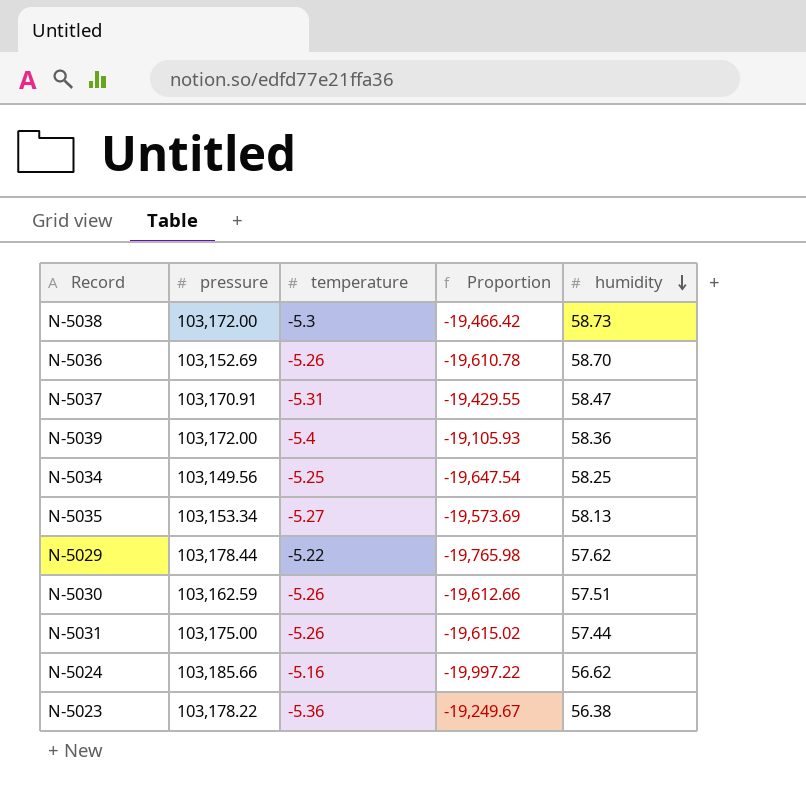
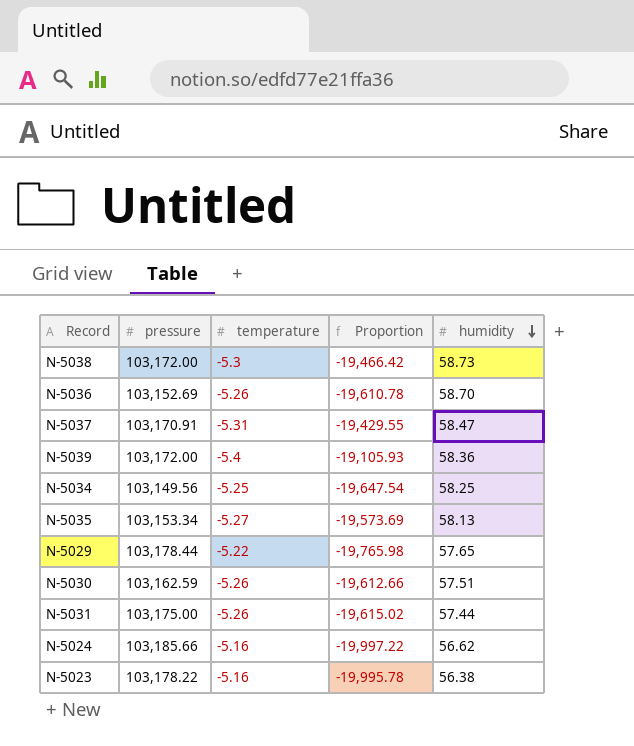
N-5029 | humidity: 57.62 -> 57.65
N-5023 | temperature: -5.36 -> -5.16
N-5023 | Proportion: -19,249.67 -> -19,995.78

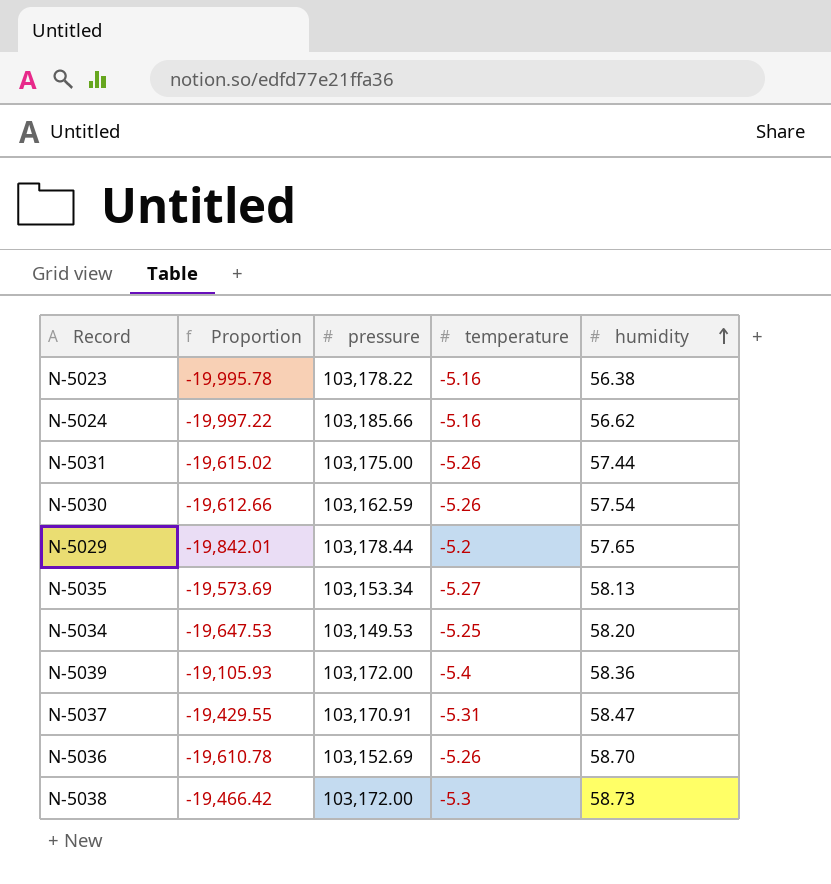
row order: humidity descending -> humidity ascending
column Proportion | position: 4 -> 2
N-5030 | humidity: 57.51 -> 57.54
N-5029 | Proportion: -19,765.98 -> -19,842.01
N-5029 | temperature: -5.22 -> -5.2
N-5034 | Proportion: -19,647.54 -> -19,647.53
N-5034 | pressure: 103,149.56 -> 103,149.53
N-5034 | humidity: 58.25 -> 58.20

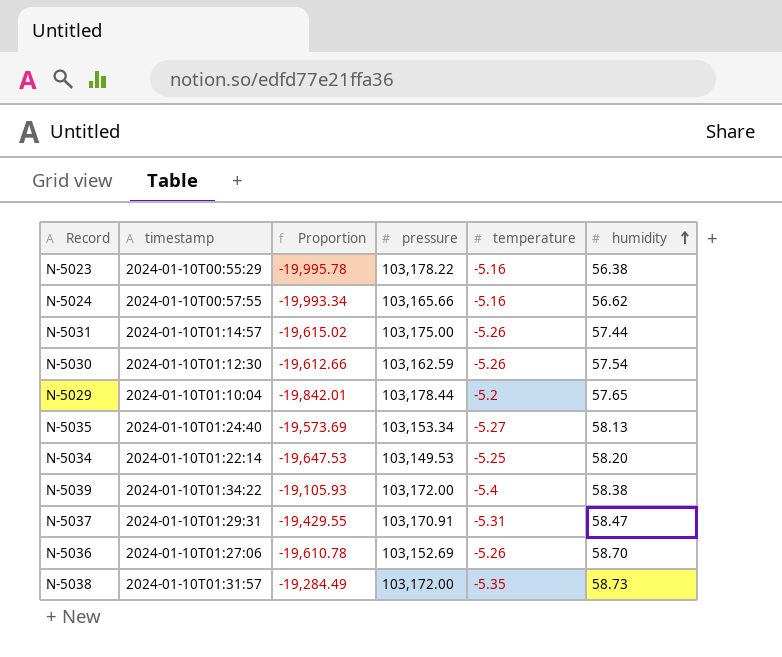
column timestamp | position: none -> 2
N-5024 | Proportion: -19,997.22 -> -19,993.34
N-5024 | pressure: 103,185.66 -> 103,165.66
N-5039 | humidity: 58.36 -> 58.38
N-5038 | Proportion: -19,466.42 -> -19,284.49
N-5038 | temperature: -5.3 -> -5.35

